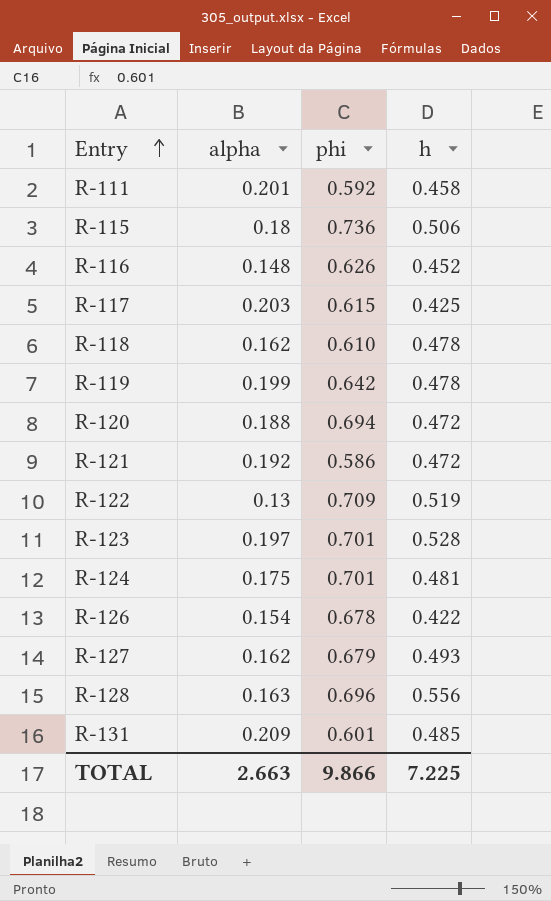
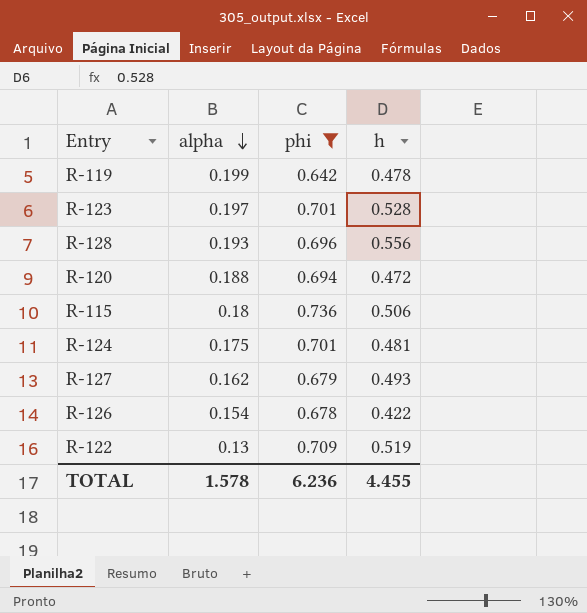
filter: none -> phi >= 0.642
row order: Entry ascending -> alpha descending
R-128 | alpha: 0.163 -> 0.193
TOTAL | alpha: 2.663 -> 1.578
TOTAL | phi: 9.866 -> 6.236
TOTAL | h: 7.225 -> 4.455

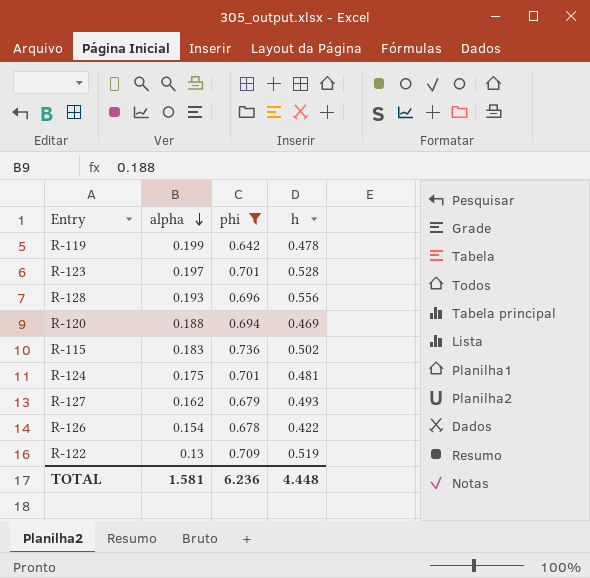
R-120 | h: 0.472 -> 0.469
R-115 | alpha: 0.18 -> 0.183
R-115 | h: 0.506 -> 0.502
TOTAL | alpha: 1.578 -> 1.581
TOTAL | h: 4.455 -> 4.448

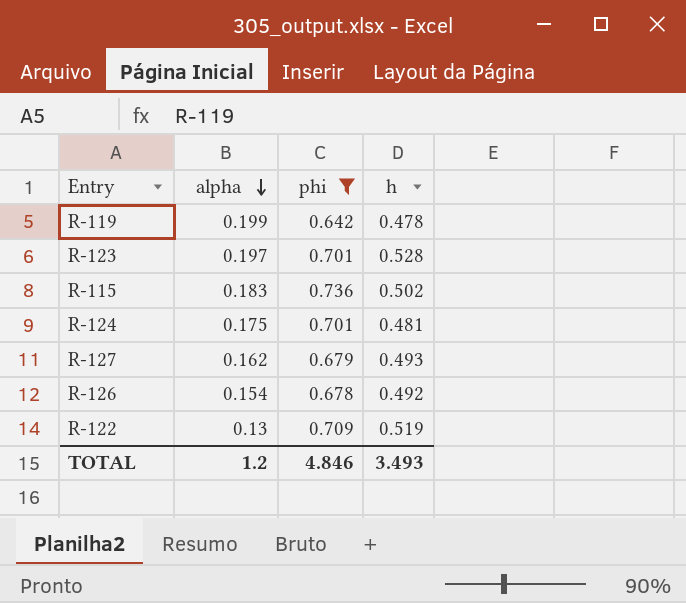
row R-128: 0.193 | 0.696 | 0.556 -> none
row R-120: 0.188 | 0.694 | 0.469 -> none
R-126 | h: 0.422 -> 0.492
TOTAL | alpha: 1.581 -> 1.2
TOTAL | phi: 6.236 -> 4.846
TOTAL | h: 4.448 -> 3.493

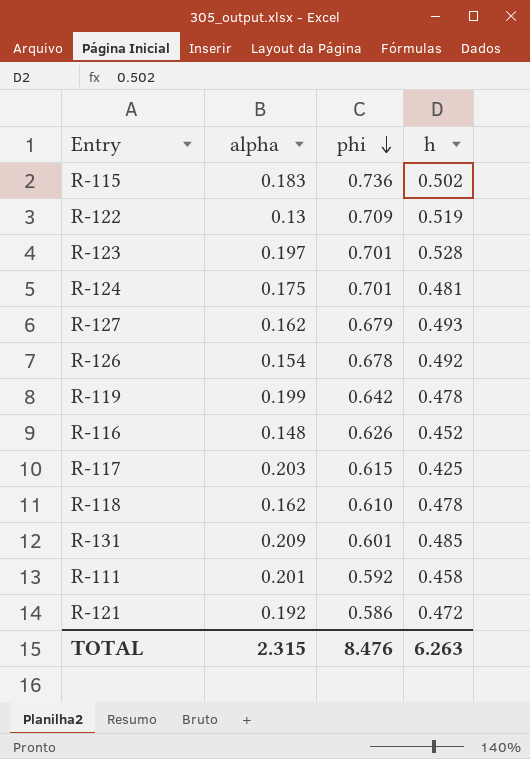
filter: phi >= 0.642 -> none
row order: alpha descending -> phi descending
TOTAL | alpha: 1.2 -> 2.315
TOTAL | phi: 4.846 -> 8.476
TOTAL | h: 3.493 -> 6.263

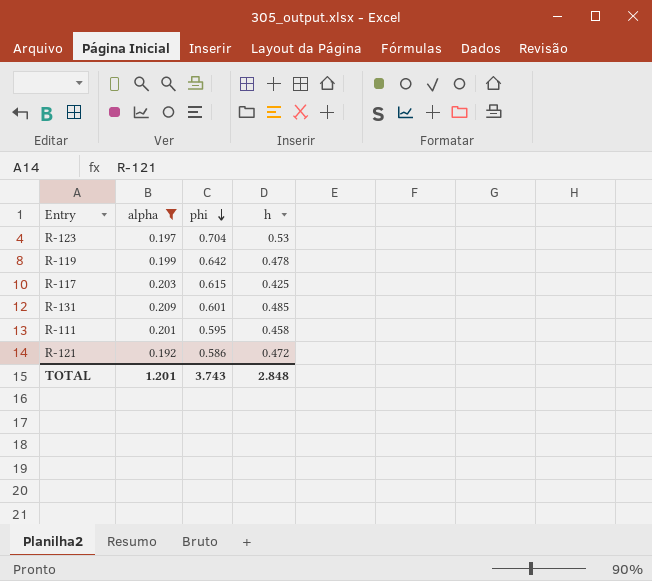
filter: none -> alpha >= 0.192
R-123 | phi: 0.701 -> 0.704
R-123 | h: 0.528 -> 0.53
R-111 | phi: 0.592 -> 0.595
TOTAL | alpha: 2.315 -> 1.201
TOTAL | phi: 8.476 -> 3.743
TOTAL | h: 6.263 -> 2.848

